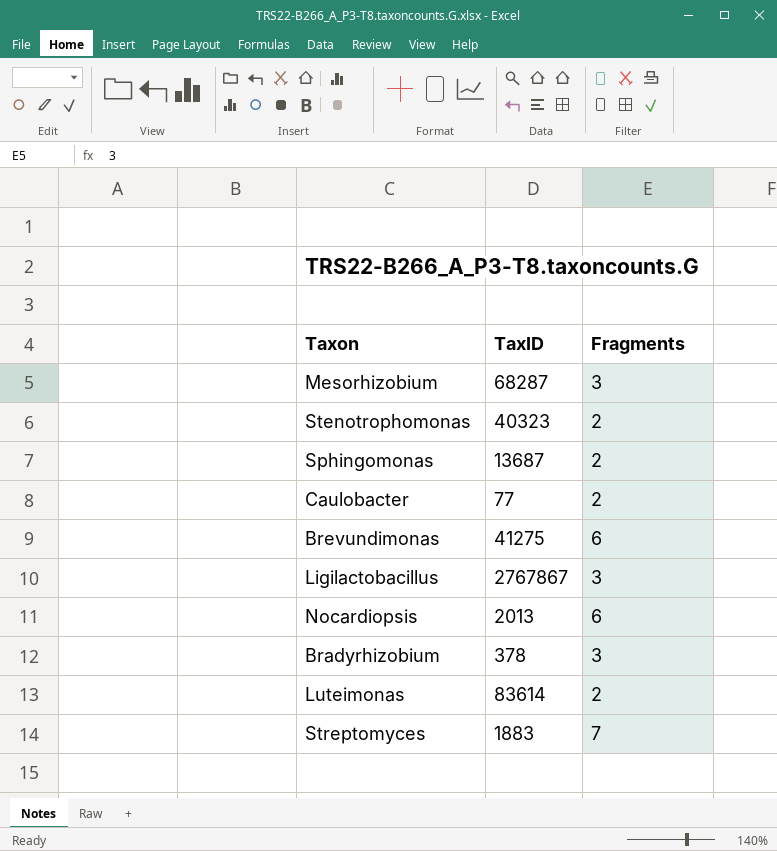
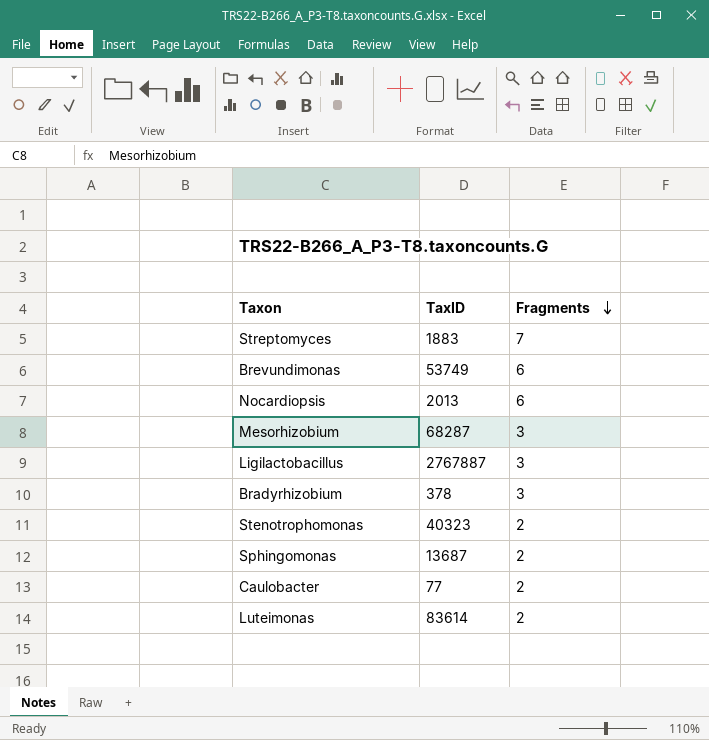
row order: none -> Fragments descending
Brevundimonas | TaxID: 41275 -> 53749
Ligilactobacillus | TaxID: 2767867 -> 2767887

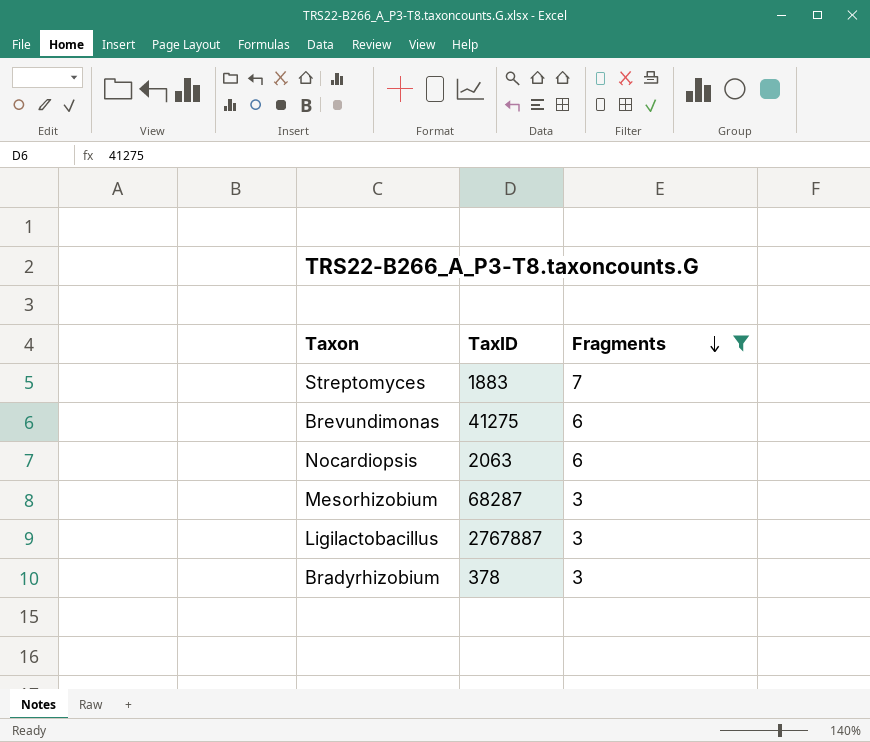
filter: none -> Fragments != 2
Brevundimonas | TaxID: 53749 -> 41275
Nocardiopsis | TaxID: 2013 -> 2063

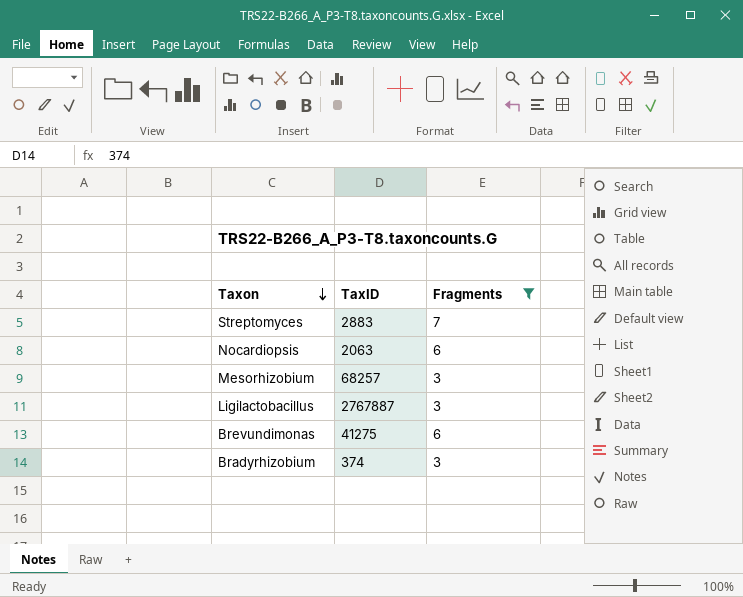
row order: Fragments descending -> Taxon descending
Streptomyces | TaxID: 1883 -> 2883
Mesorhizobium | TaxID: 68287 -> 68257
Bradyrhizobium | TaxID: 378 -> 374

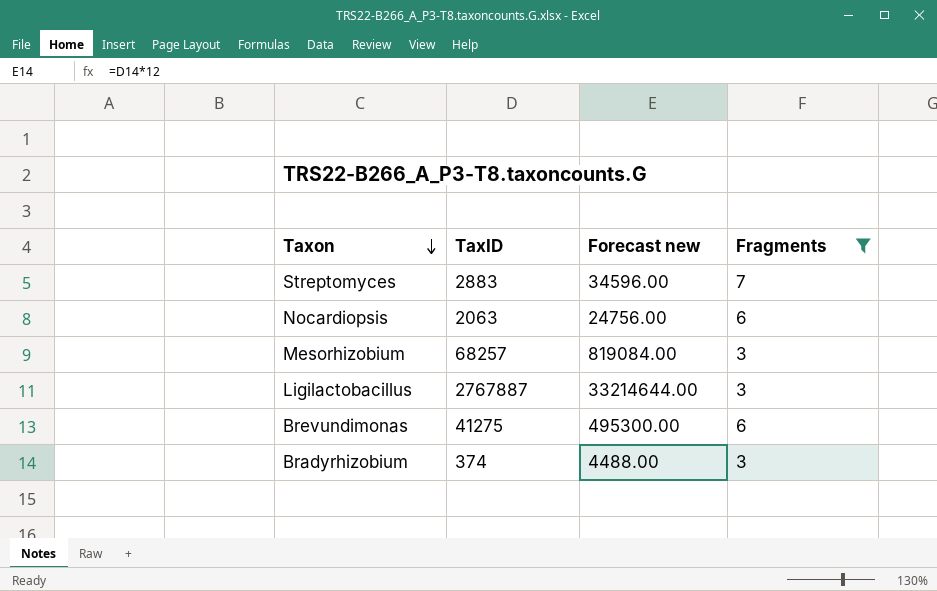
column Forecast new | formula: none -> [TaxID] * 12

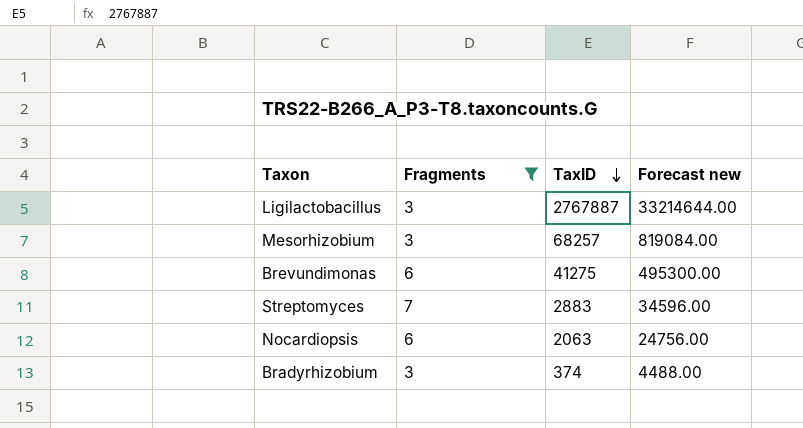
row order: Taxon descending -> TaxID descending
column Fragments | position: 4 -> 2

